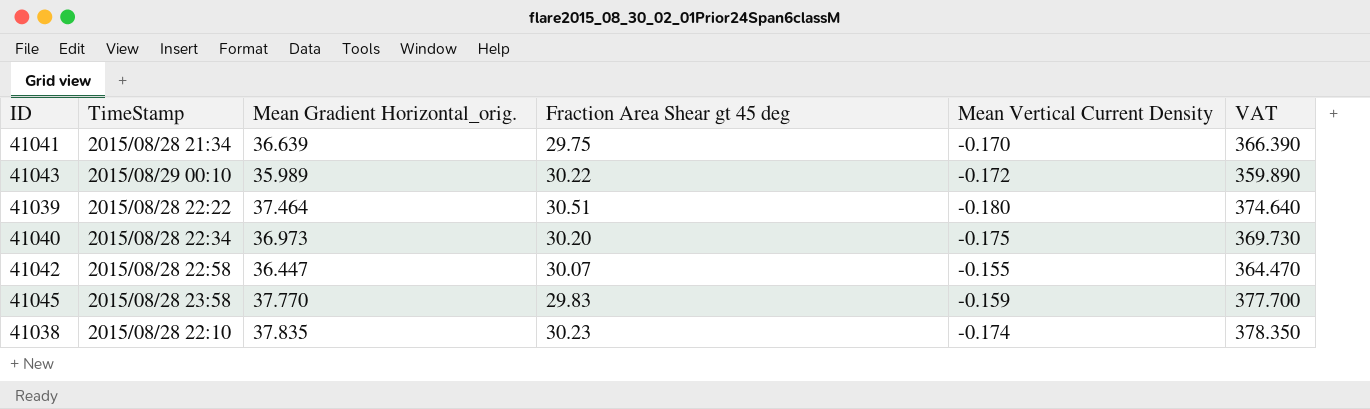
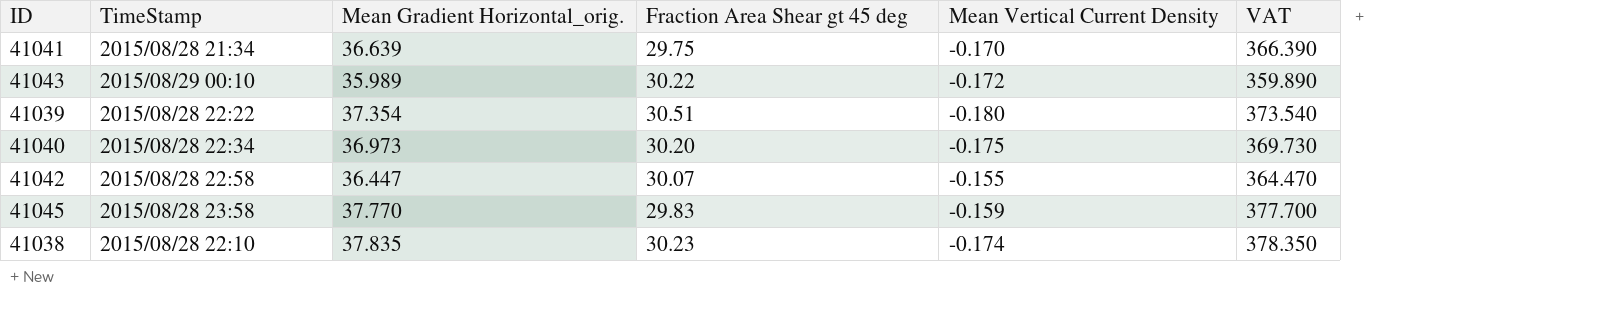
41039 | Mean Gradient Horizontal_orig.: 37.464 -> 37.354
41039 | VAT: 374.640 -> 373.540

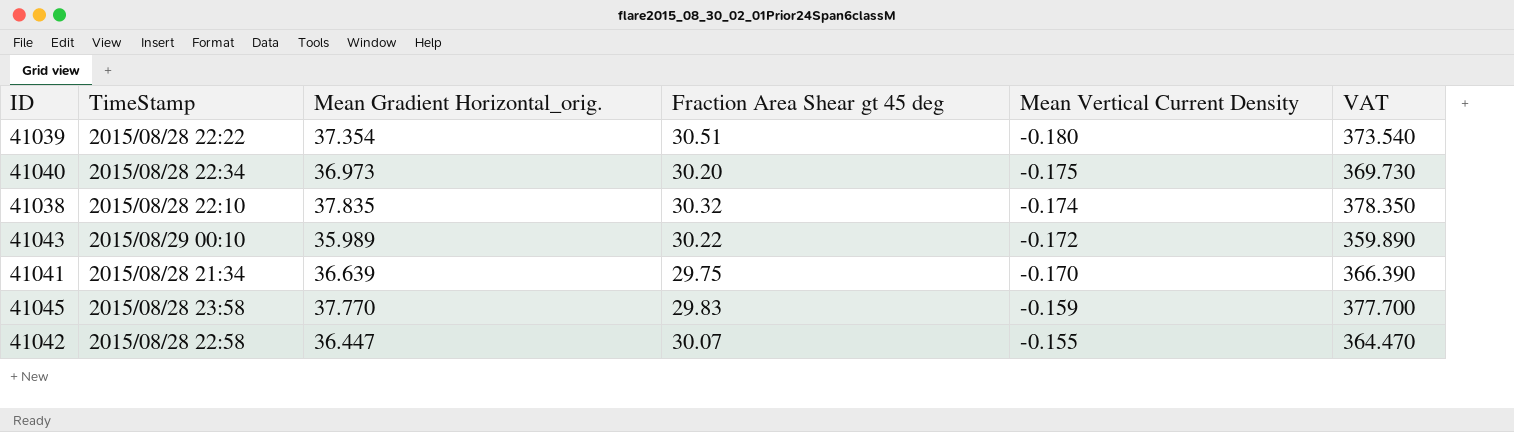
row order: none -> Mean Vertical Current Density ascending
41038 | Fraction Area Shear gt 45 deg: 30.23 -> 30.32

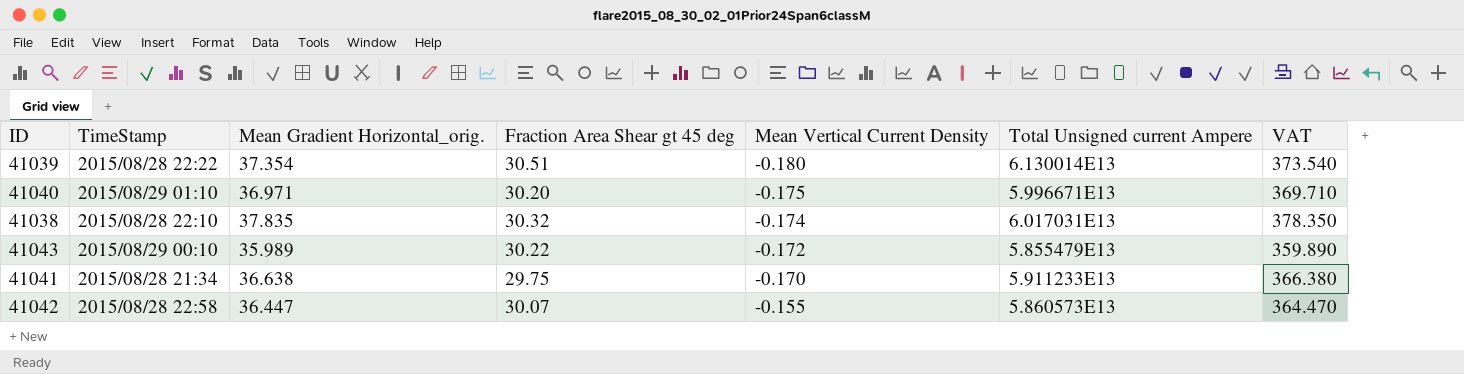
column Total Unsigned current Ampere | position: none -> 6
row 41045: 2015/08/28 23:58 | 37.770 | 29.83 | -0.159 | 377.700 -> none
41040 | TimeStamp: 2015/08/28 22:34 -> 2015/08/29 01:10
41040 | Mean Gradient Horizontal_orig.: 36.973 -> 36.971
41040 | VAT: 369.730 -> 369.710
41041 | Mean Gradient Horizontal_orig.: 36.639 -> 36.638
41041 | VAT: 366.390 -> 366.380

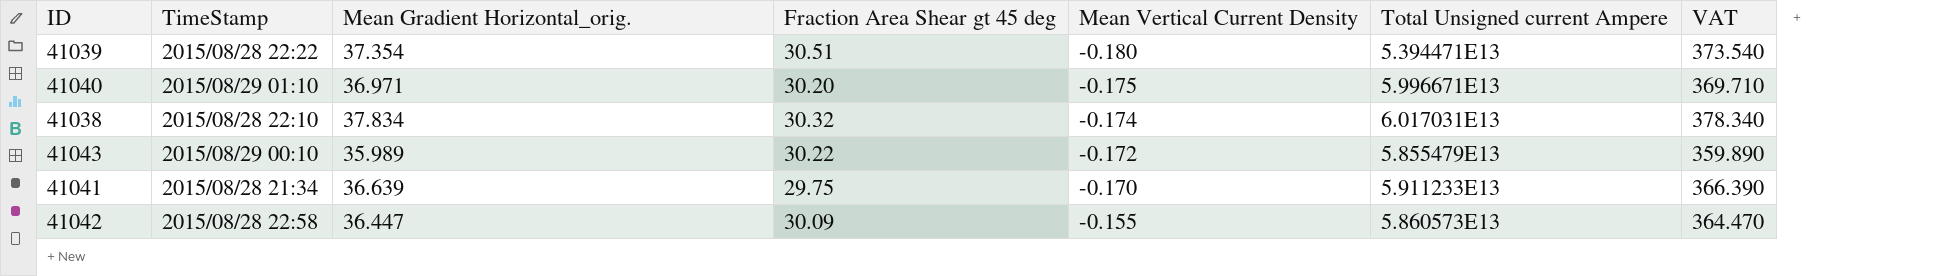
41039 | Total Unsigned current Ampere: 6.130014E13 -> 5.394471E13
41038 | Mean Gradient Horizontal_orig.: 37.835 -> 37.834
41038 | VAT: 378.350 -> 378.340
41041 | Mean Gradient Horizontal_orig.: 36.638 -> 36.639
41041 | VAT: 366.380 -> 366.390
41042 | Fraction Area Shear gt 45 deg: 30.07 -> 30.09

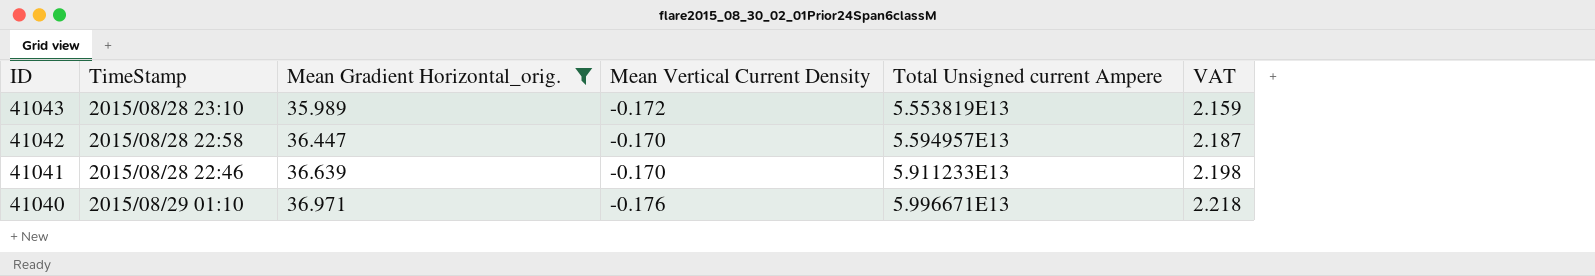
filter: none -> Mean Gradient Horizontal_orig. <= 36.971
row order: Mean Vertical Current Density ascending -> ID descending
column Fraction Area Shear gt 45 deg | position: 4 -> none
column VAT | formula: [Mean Gradient Horizontal_orig.] * 10 -> [Mean Gradient Horizontal_orig.] * 0.06
41043 | TimeStamp: 2015/08/29 00:10 -> 2015/08/28 23:10
41043 | Total Unsigned current Ampere: 5.855479E13 -> 5.553819E13
41042 | Mean Vertical Current Density: -0.155 -> -0.170
41042 | Total Unsigned current Ampere: 5.860573E13 -> 5.594957E13
41041 | TimeStamp: 2015/08/28 21:34 -> 2015/08/28 22:46
41040 | Mean Vertical Current Density: -0.175 -> -0.176

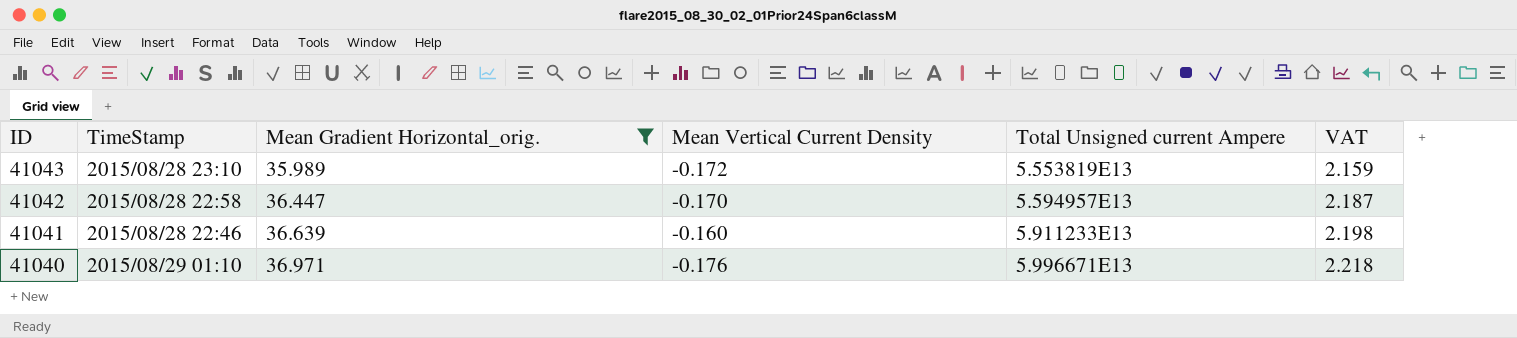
41041 | Mean Vertical Current Density: -0.170 -> -0.160

